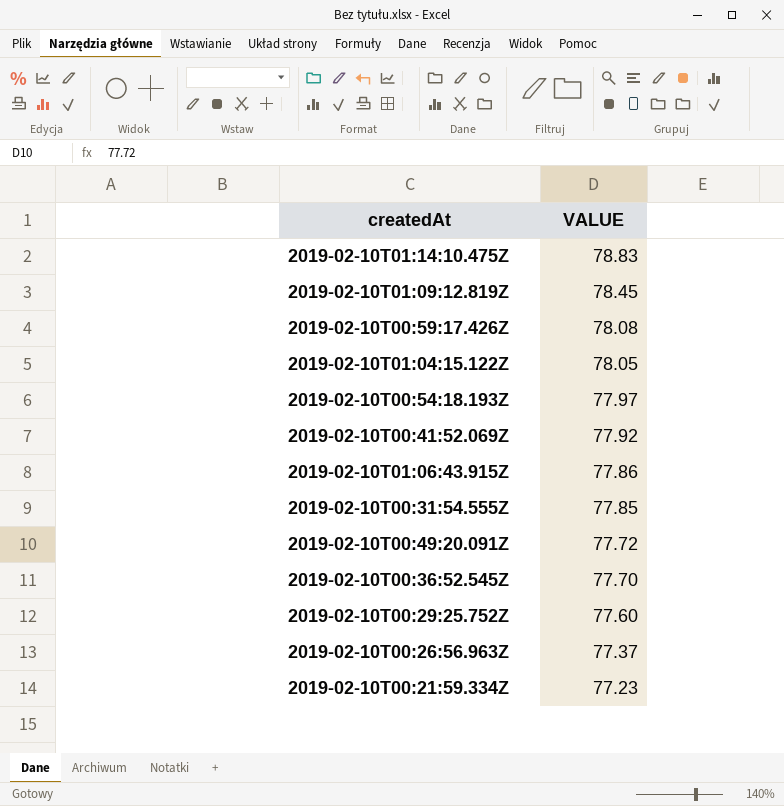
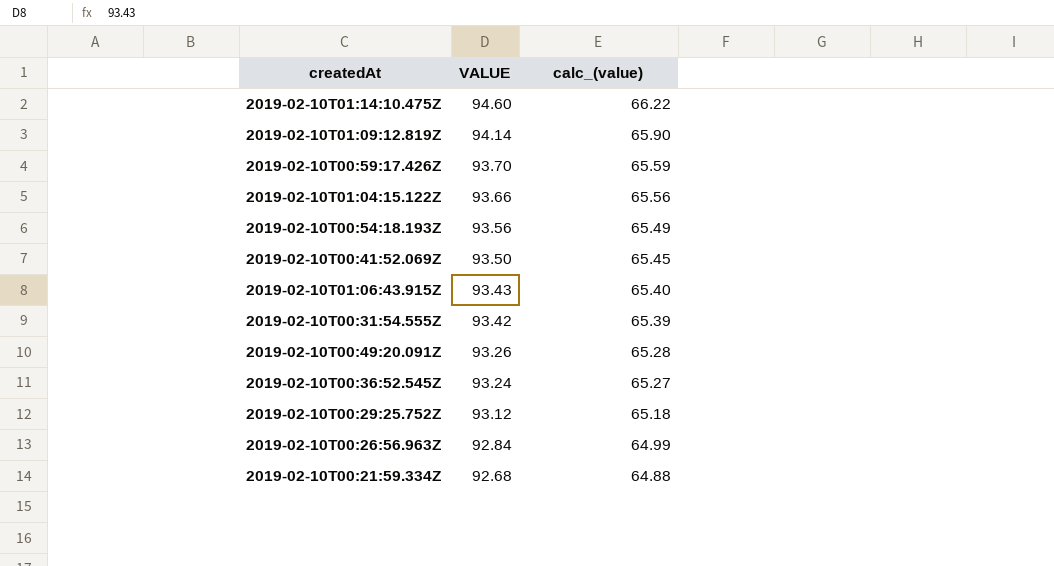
column calc_(value) | formula: none -> [VALUE] * 0.7
2019-02-10T01:14:10.475Z | VALUE: 78.83 -> 94.60
2019-02-10T01:09:12.819Z | VALUE: 78.45 -> 94.14
2019-02-10T00:59:17.426Z | VALUE: 78.08 -> 93.70
2019-02-10T01:04:15.122Z | VALUE: 78.05 -> 93.66
2019-02-10T00:54:18.193Z | VALUE: 77.97 -> 93.56
2019-02-10T00:41:52.069Z | VALUE: 77.92 -> 93.50
2019-02-10T01:06:43.915Z | VALUE: 77.86 -> 93.43
2019-02-10T00:31:54.555Z | VALUE: 77.85 -> 93.42
2019-02-10T00:49:20.091Z | VALUE: 77.72 -> 93.26
2019-02-10T00:36:52.545Z | VALUE: 77.70 -> 93.24
2019-02-10T00:29:25.752Z | VALUE: 77.60 -> 93.12
2019-02-10T00:26:56.963Z | VALUE: 77.37 -> 92.84
2019-02-10T00:21:59.334Z | VALUE: 77.23 -> 92.68

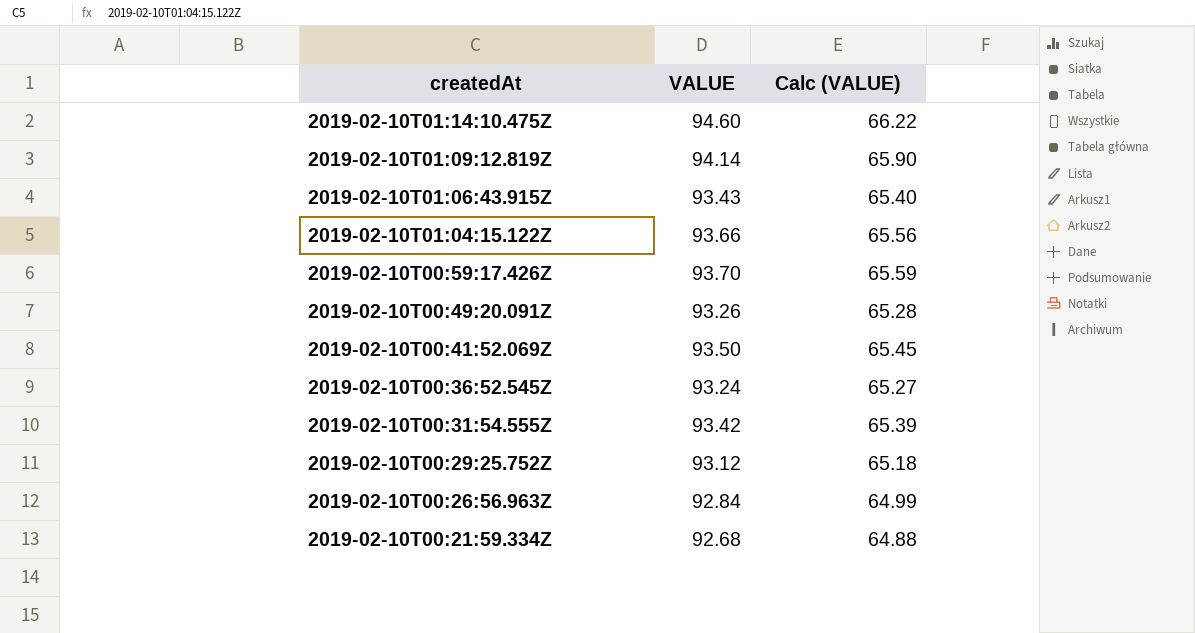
row order: VALUE descending -> createdAt descending
column name: calc_(value) -> Calc (VALUE)
row 2019-02-10T00:54:18.193Z: 93.56 | 65.49 -> none

